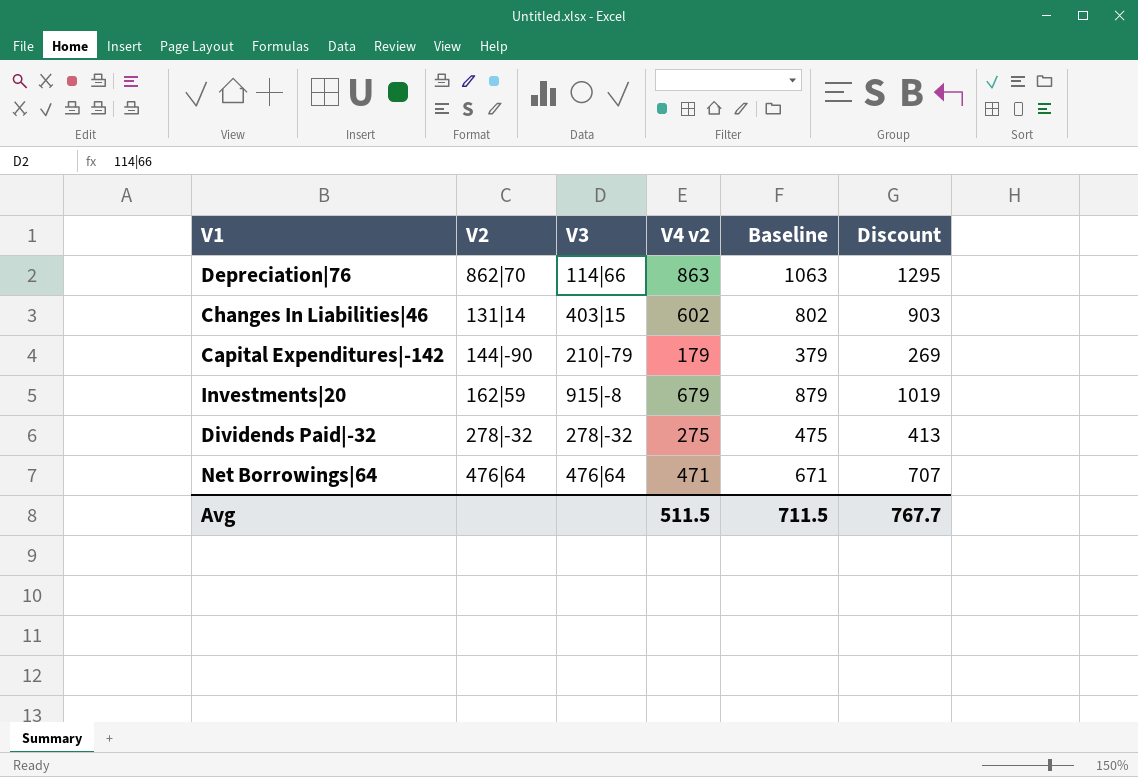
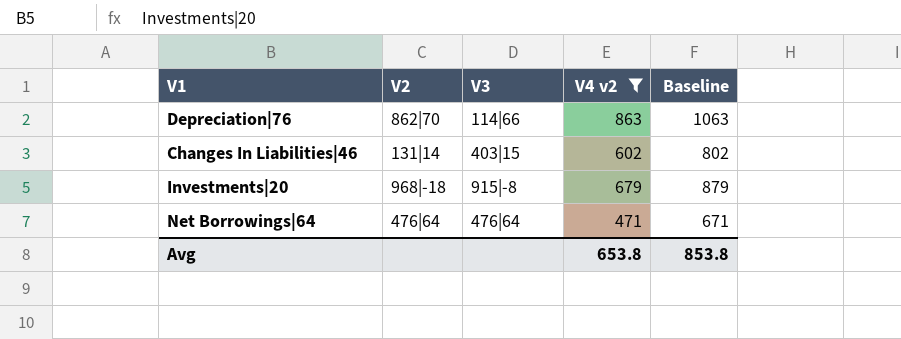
filter: none -> V4 v2 >= 471
column Discount | formula: [V4 v2] * 1.5 -> none
Investments|20 | V2: 162|59 -> 968|-18
Avg | V4 v2: 511.5 -> 653.8
Avg | Baseline: 711.5 -> 853.8

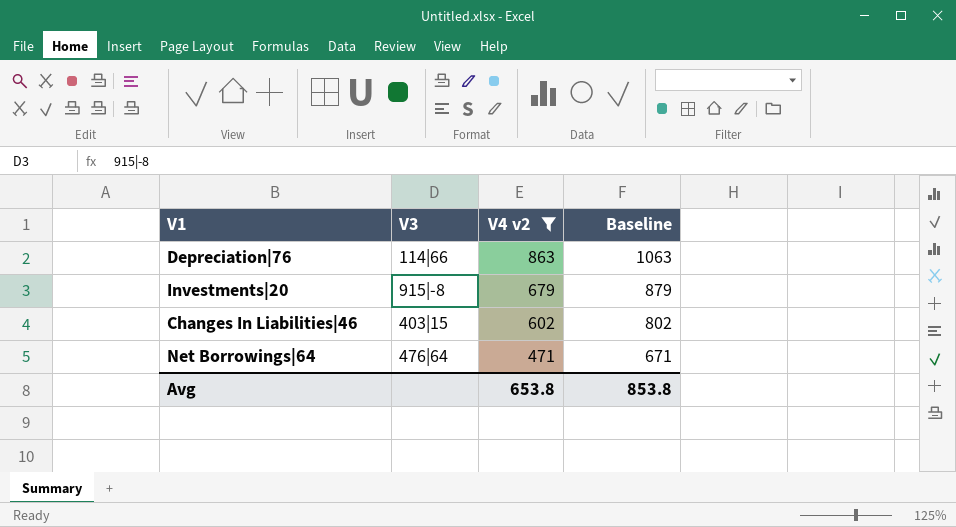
row order: none -> V4 v2 descending
column V2 | position: 2 -> none

